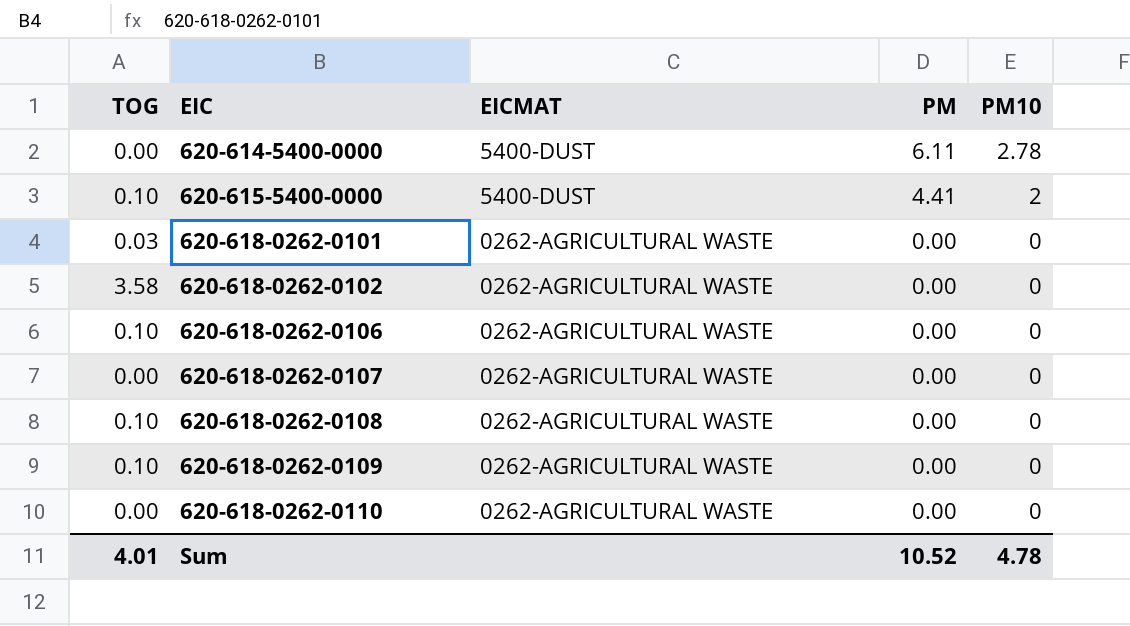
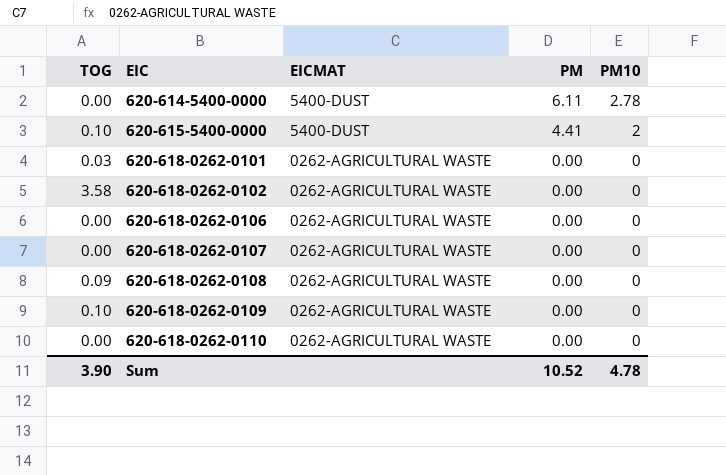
620-618-0262-0106 | TOG: 0.10 -> 0.00
620-618-0262-0108 | TOG: 0.10 -> 0.09
Sum | TOG: 4.01 -> 3.90

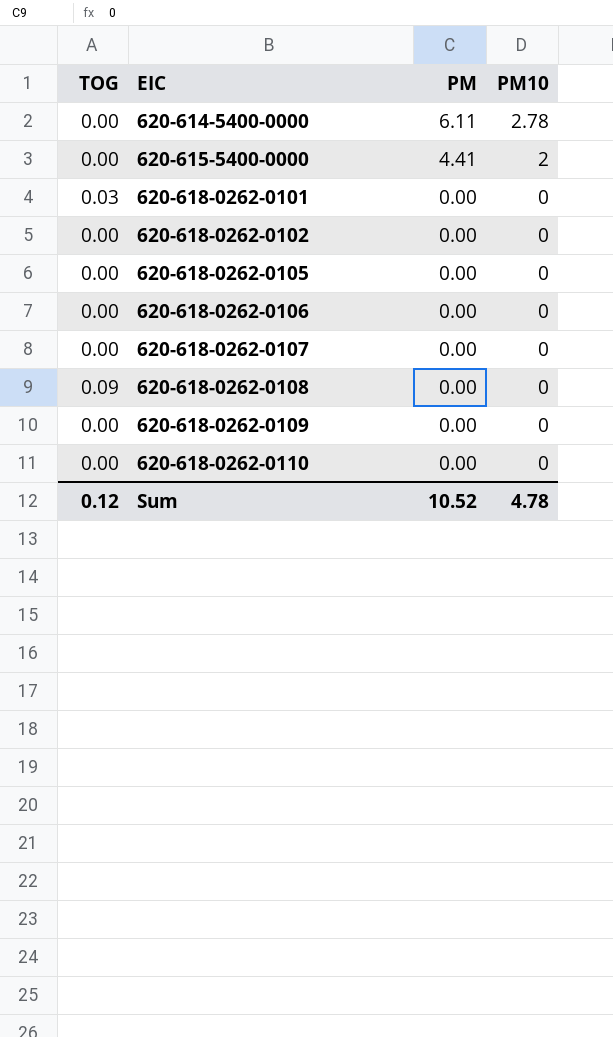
column EICMAT | position: 3 -> none
620-615-5400-0000 | TOG: 0.10 -> 0.00
620-618-0262-0102 | TOG: 3.58 -> 0.00
row 620-618-0262-0105: none -> 0.00 | 0.00 | 0
620-618-0262-0109 | TOG: 0.10 -> 0.00
Sum | TOG: 3.90 -> 0.12

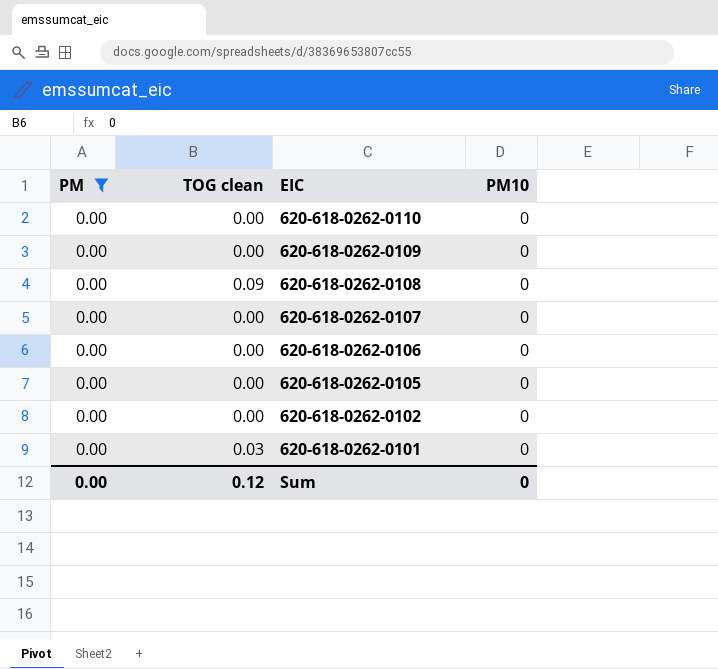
filter: none -> PM = 0.00
row order: EIC ascending -> EIC descending
column PM | position: 3 -> 1
column name: TOG -> TOG clean
Sum | PM: 10.52 -> 0.00
Sum | PM10: 4.78 -> 0

